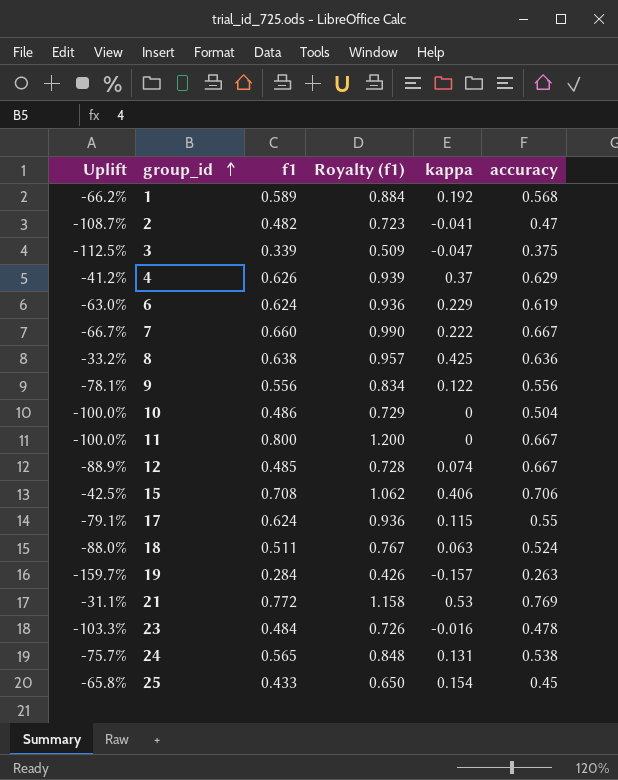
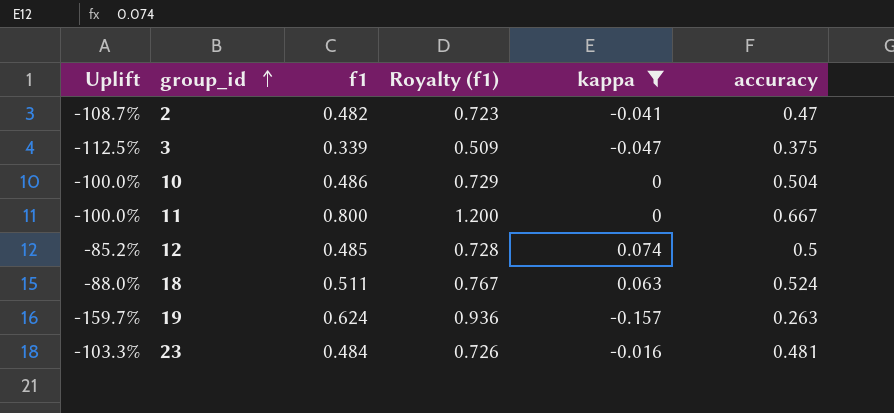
filter: none -> kappa <= 0.074
12 | Uplift: -88.9% -> -85.2%
12 | accuracy: 0.667 -> 0.5
19 | f1: 0.284 -> 0.624
19 | Royalty (f1): 0.426 -> 0.936
23 | accuracy: 0.478 -> 0.481

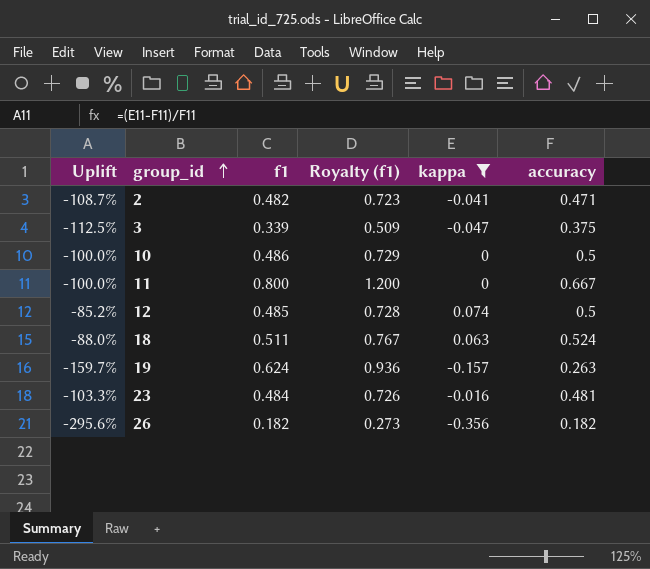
2 | accuracy: 0.47 -> 0.471
10 | accuracy: 0.504 -> 0.5
row 26: none -> -295.6% | 0.182 | 0.273 | -0.356 | 0.182

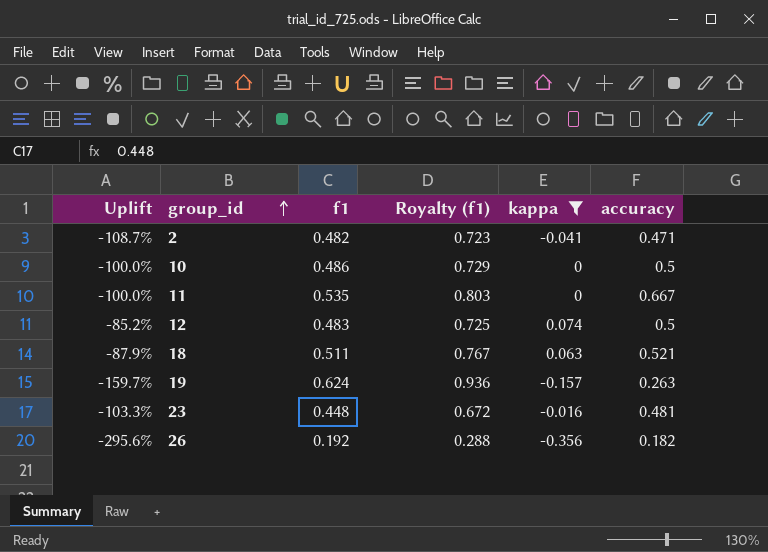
row 3: -112.5% | 0.339 | 0.509 | -0.047 | 0.375 -> none
11 | f1: 0.800 -> 0.535
11 | Royalty (f1): 1.200 -> 0.803
12 | f1: 0.485 -> 0.483
12 | Royalty (f1): 0.728 -> 0.725
18 | Uplift: -88.0% -> -87.9%
18 | accuracy: 0.524 -> 0.521
23 | f1: 0.484 -> 0.448
23 | Royalty (f1): 0.726 -> 0.672
26 | f1: 0.182 -> 0.192
26 | Royalty (f1): 0.273 -> 0.288

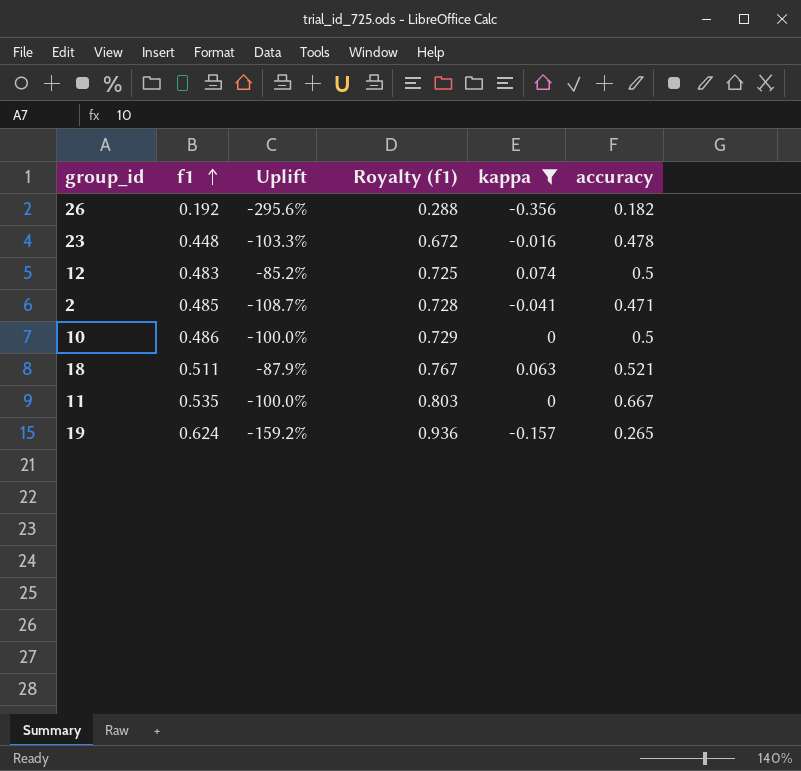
row order: group_id ascending -> f1 ascending
column Uplift | position: 1 -> 3
23 | accuracy: 0.481 -> 0.478
2 | f1: 0.482 -> 0.485
2 | Royalty (f1): 0.723 -> 0.728
19 | Uplift: -159.7% -> -159.2%
19 | accuracy: 0.263 -> 0.265

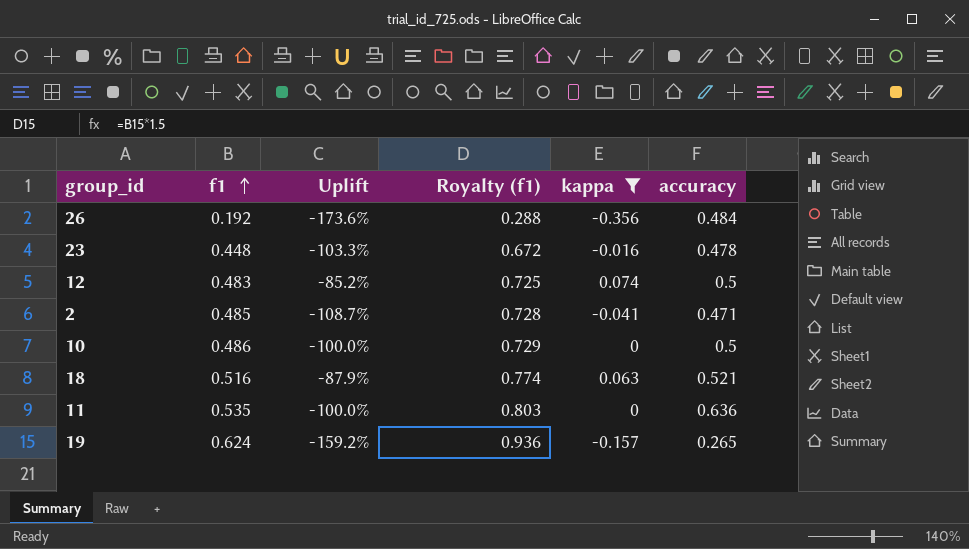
26 | Uplift: -295.6% -> -173.6%
26 | accuracy: 0.182 -> 0.484
18 | f1: 0.511 -> 0.516
18 | Royalty (f1): 0.767 -> 0.774
11 | accuracy: 0.667 -> 0.636

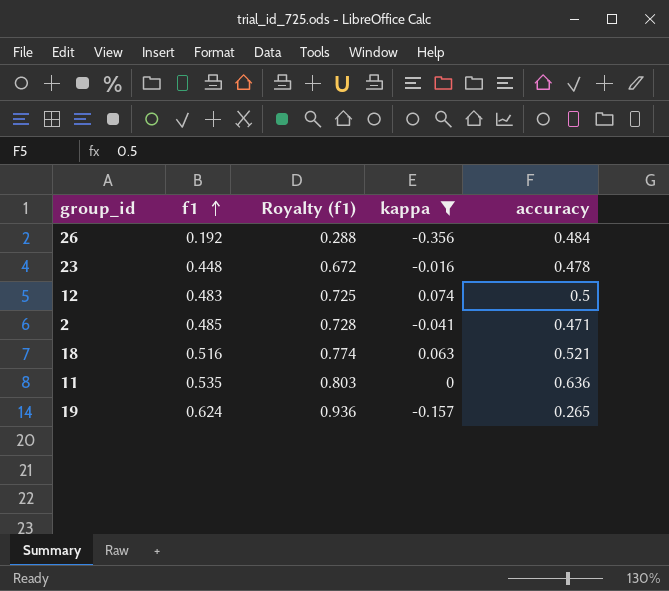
column Uplift | formula: ([kappa] - [accuracy]) / [accuracy] -> none
row 10: 0.486 | -100.0% | 0.729 | 0 | 0.5 -> none

